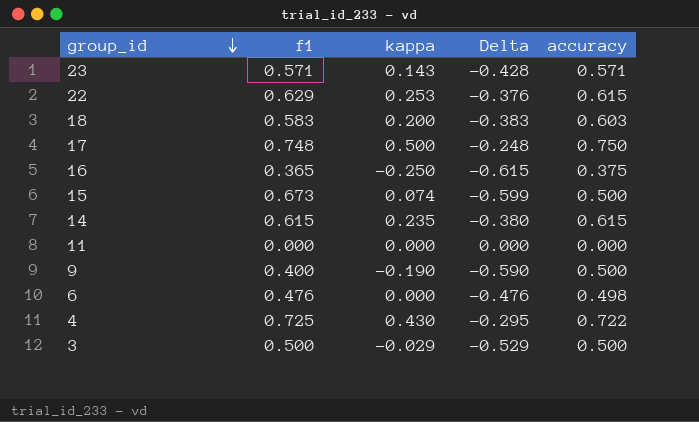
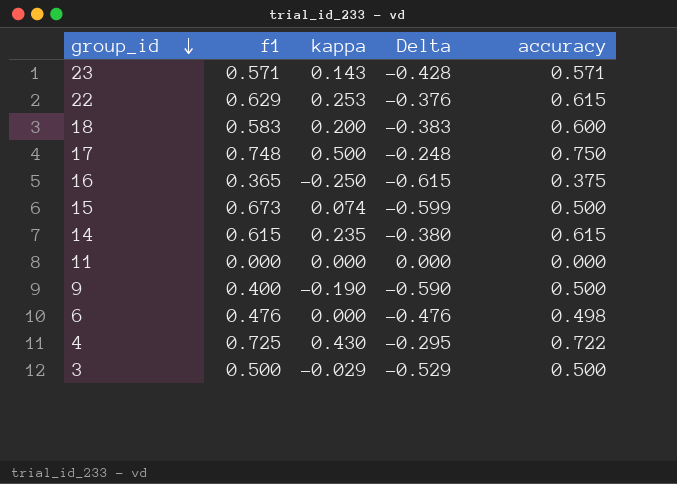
18 | accuracy: 0.603 -> 0.600

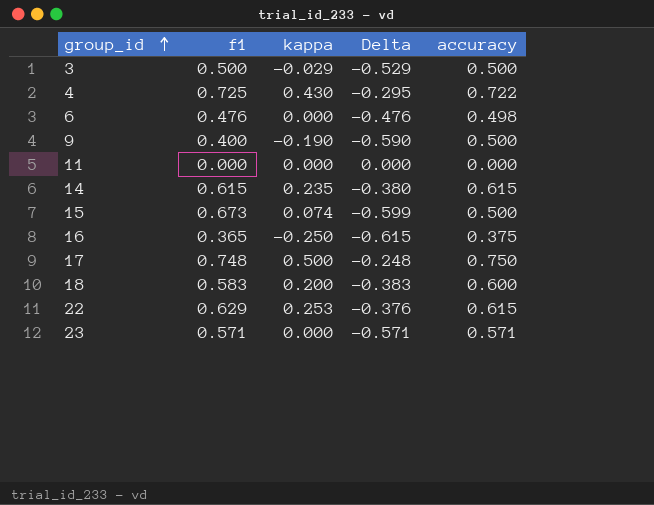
row order: group_id descending -> group_id ascending
23 | kappa: 0.143 -> 0.000
23 | Delta: -0.428 -> -0.571

